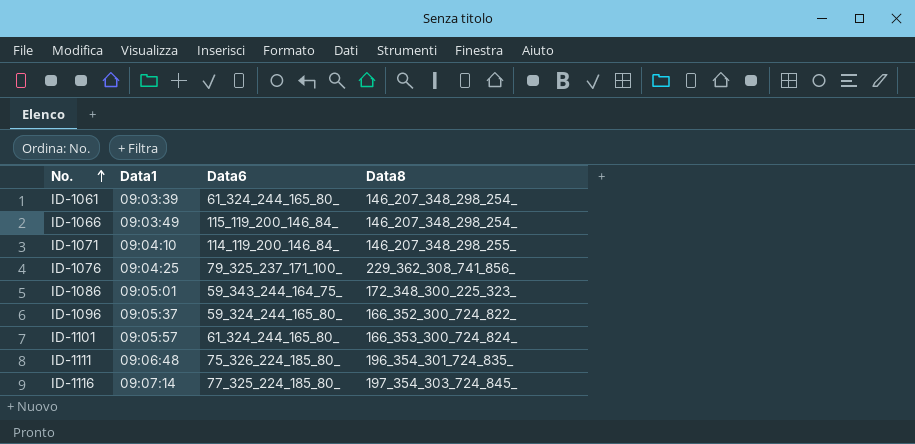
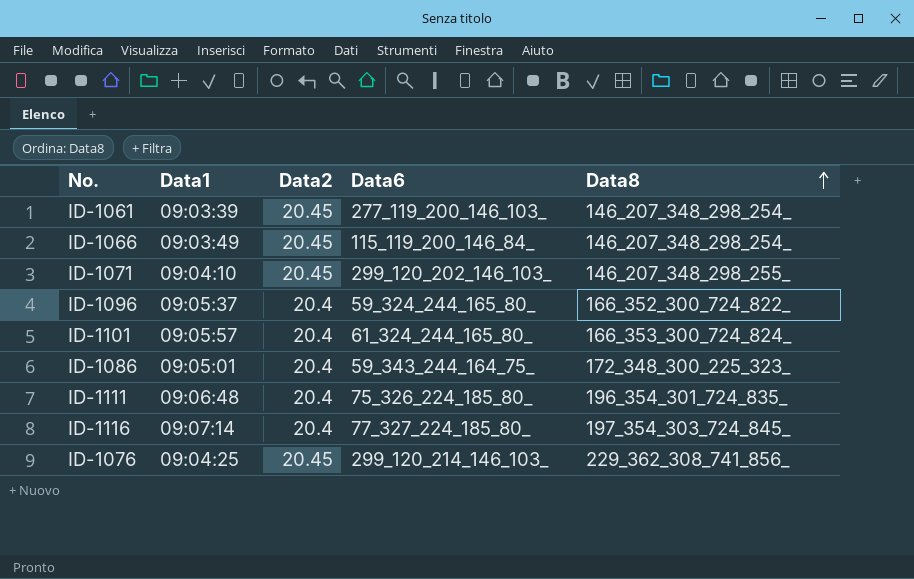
row order: No. ascending -> Data8 ascending
column Data2 | position: none -> 3
ID-1061 | Data6: 61_324_244_165_80_ -> 277_119_200_146_103_
ID-1071 | Data6: 114_119_200_146_84_ -> 299_120_202_146_103_
ID-1116 | Data6: 77_325_224_185_80_ -> 77_327_224_185_80_
ID-1076 | Data6: 79_325_237_171_100_ -> 299_120_214_146_103_

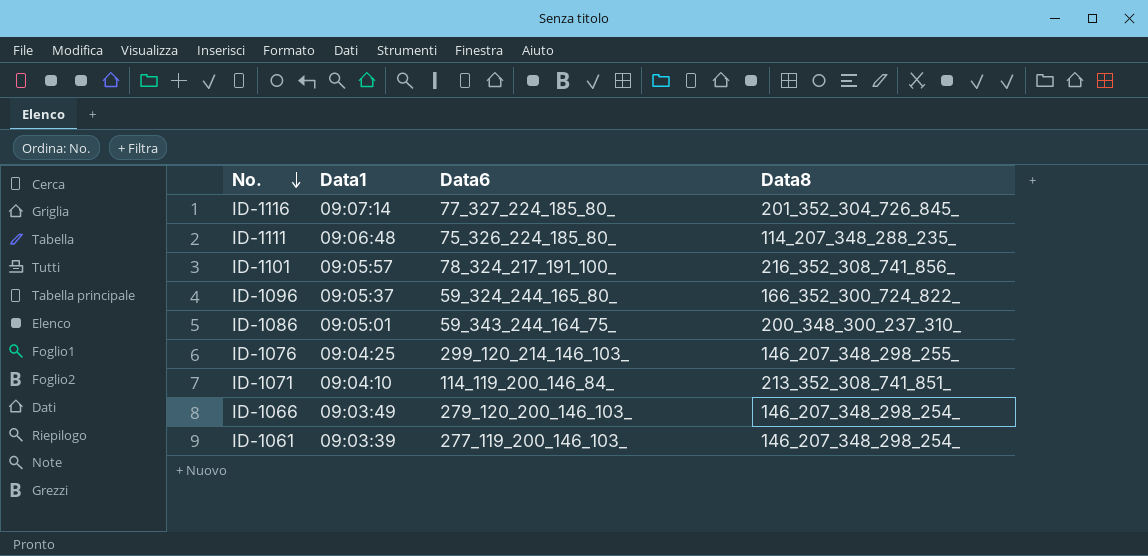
row order: Data8 ascending -> No. descending
column Data2 | position: 3 -> none
ID-1116 | Data8: 197_354_303_724_845_ -> 201_352_304_726_845_
ID-1111 | Data8: 196_354_301_724_835_ -> 114_207_348_288_235_
ID-1101 | Data6: 61_324_244_165_80_ -> 78_324_217_191_100_
ID-1101 | Data8: 166_353_300_724_824_ -> 216_352_308_741_856_
ID-1086 | Data8: 172_348_300_225_323_ -> 200_348_300_237_310_
ID-1076 | Data8: 229_362_308_741_856_ -> 146_207_348_298_255_
ID-1071 | Data6: 299_120_202_146_103_ -> 114_119_200_146_84_
ID-1071 | Data8: 146_207_348_298_255_ -> 213_352_308_741_851_
ID-1066 | Data6: 115_119_200_146_84_ -> 279_120_200_146_103_

